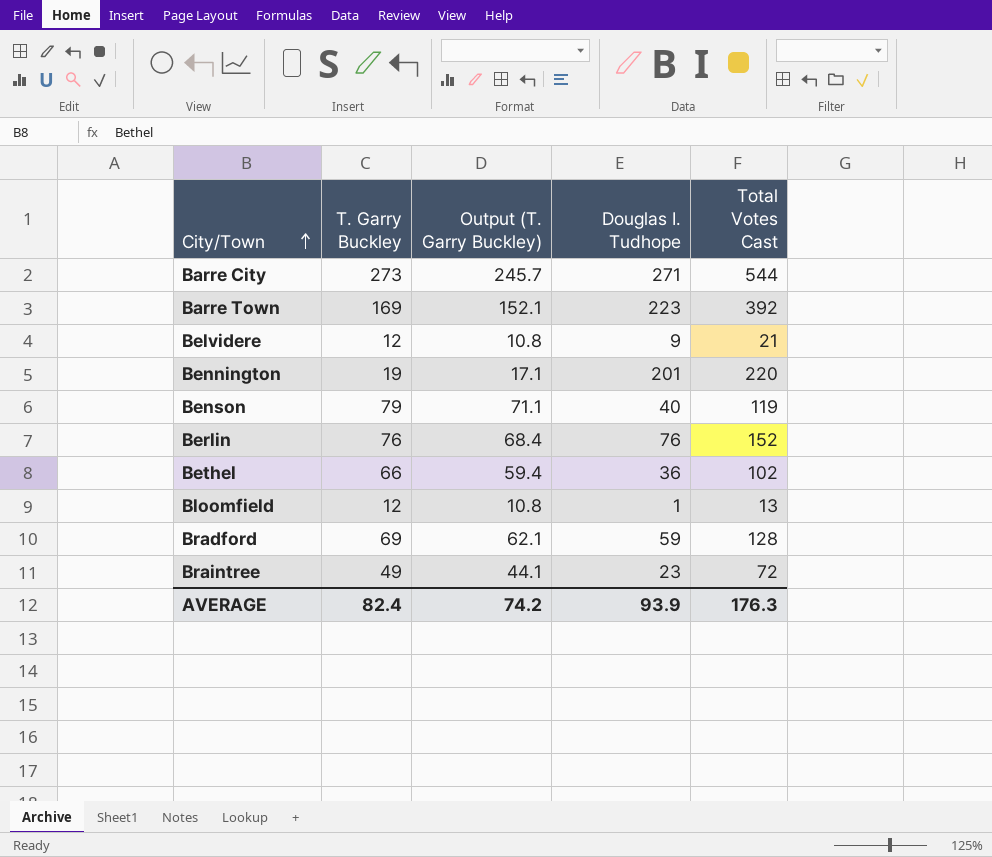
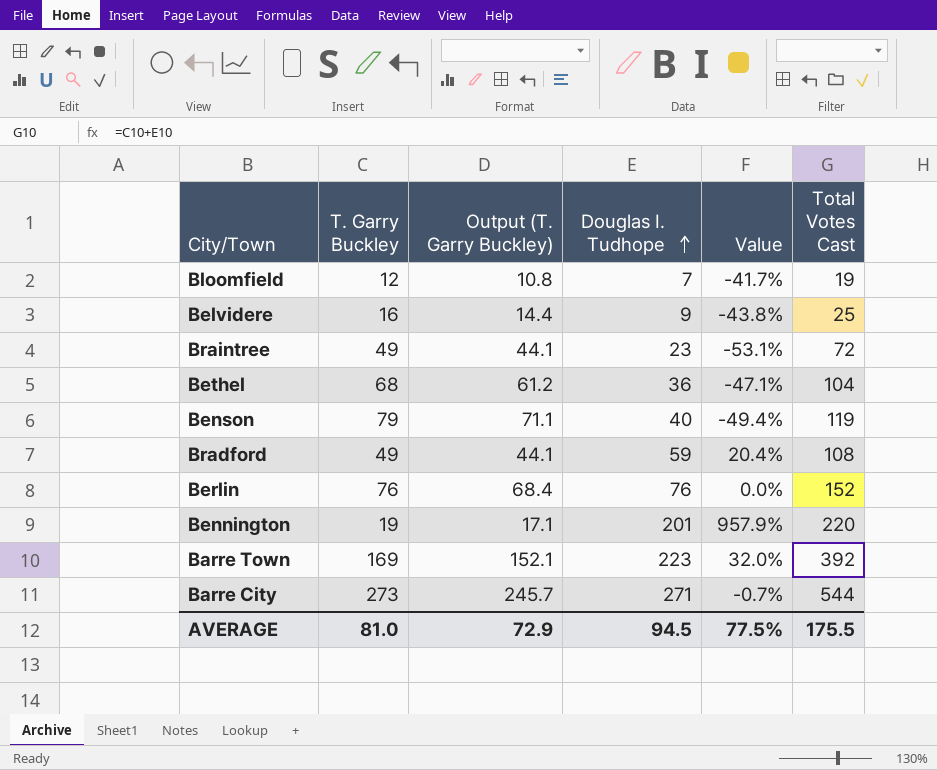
row order: City/Town ascending -> Douglas I. Tudhope ascending
column Value | formula: none -> ([Douglas I. Tudhope] - [T. Garry Buckley]) / [T. Garry Buckley]
Bloomfield | Douglas I. Tudhope: 1 -> 7
Bloomfield | Total Votes Cast: 13 -> 19
Belvidere | T. Garry Buckley: 12 -> 16
Belvidere | Output (T. Garry Buckley): 10.8 -> 14.4
Belvidere | Total Votes Cast: 21 -> 25
Bethel | T. Garry Buckley: 66 -> 68
Bethel | Output (T. Garry Buckley): 59.4 -> 61.2
Bethel | Total Votes Cast: 102 -> 104
Bradford | T. Garry Buckley: 69 -> 49
Bradford | Output (T. Garry Buckley): 62.1 -> 44.1
Bradford | Total Votes Cast: 128 -> 108
AVERAGE | T. Garry Buckley: 82.4 -> 81.0
AVERAGE | Output (T. Garry Buckley): 74.2 -> 72.9
AVERAGE | Douglas I. Tudhope: 93.9 -> 94.5
AVERAGE | Total Votes Cast: 176.3 -> 175.5

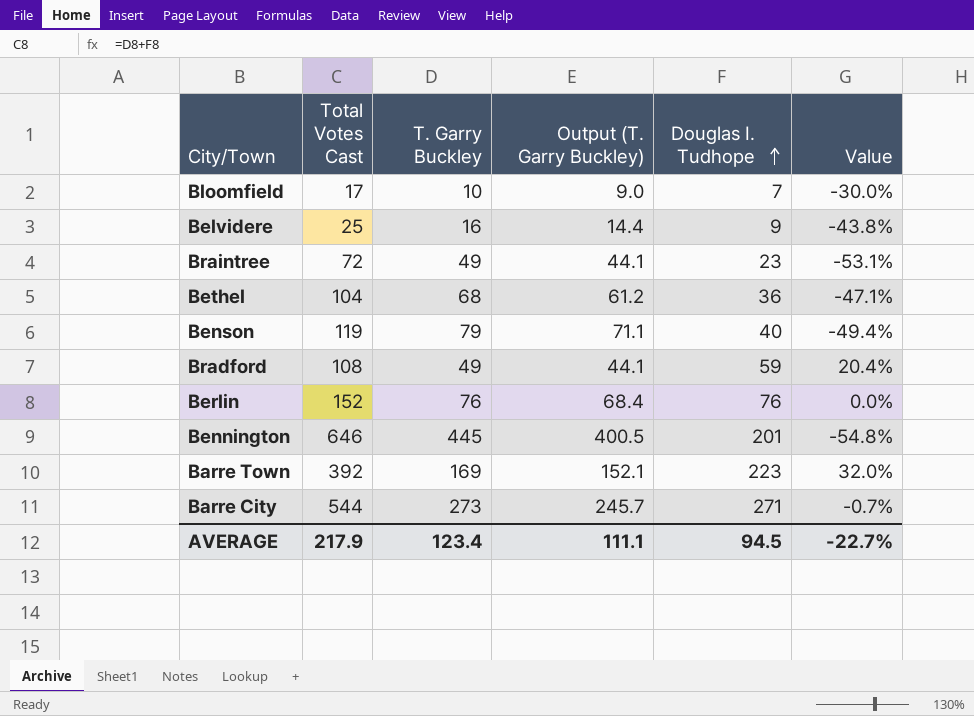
column Total Votes Cast | position: 6 -> 2
Bloomfield | Total Votes Cast: 19 -> 17
Bloomfield | T. Garry Buckley: 12 -> 10
Bloomfield | Output (T. Garry Buckley): 10.8 -> 9.0
Bloomfield | Value: -41.7% -> -30.0%
Bennington | Total Votes Cast: 220 -> 646
Bennington | T. Garry Buckley: 19 -> 445
Bennington | Output (T. Garry Buckley): 17.1 -> 400.5
Bennington | Value: 957.9% -> -54.8%
AVERAGE | Total Votes Cast: 175.5 -> 217.9
AVERAGE | T. Garry Buckley: 81.0 -> 123.4
AVERAGE | Output (T. Garry Buckley): 72.9 -> 111.1
AVERAGE | Value: 77.5% -> -22.7%

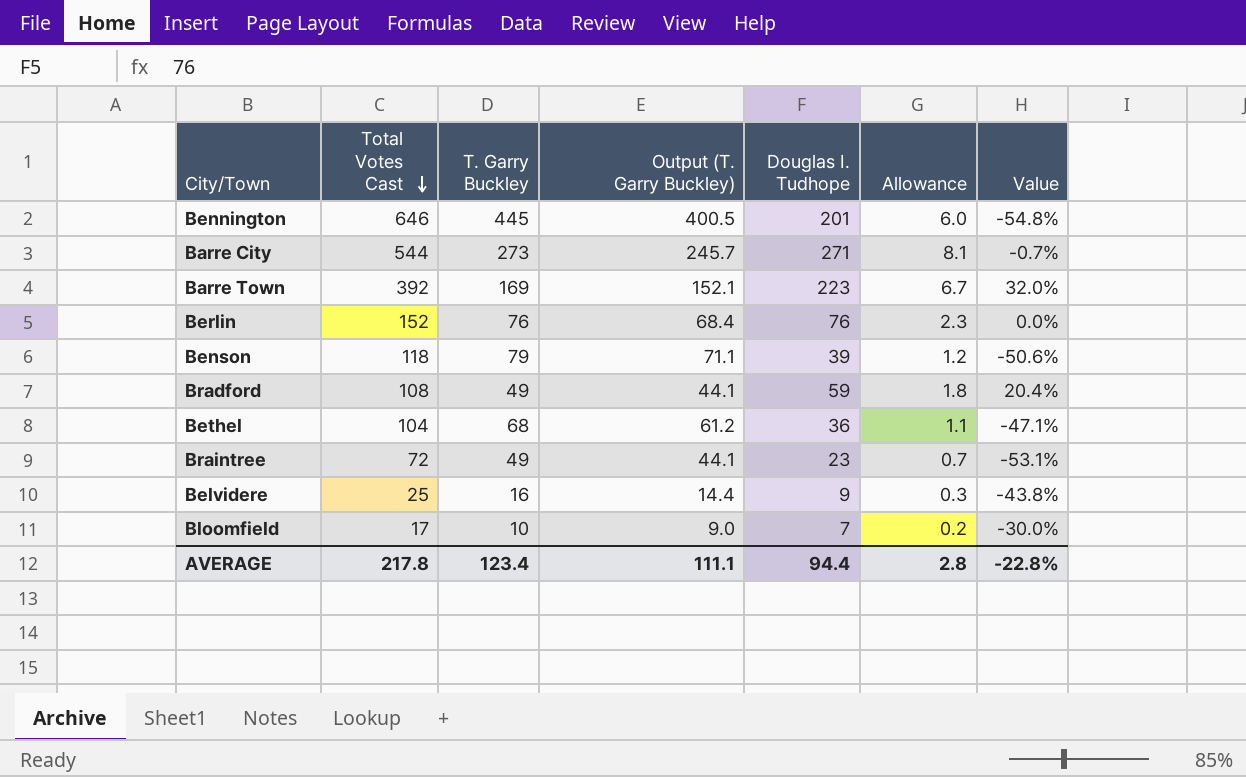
row order: Douglas I. Tudhope ascending -> Total Votes Cast descending
column Allowance | formula: none -> [Douglas I. Tudhope] * 0.03
Benson | Total Votes Cast: 119 -> 118
Benson | Douglas I. Tudhope: 40 -> 39
Benson | Value: -49.4% -> -50.6%
AVERAGE | Total Votes Cast: 217.9 -> 217.8
AVERAGE | Douglas I. Tudhope: 94.5 -> 94.4
AVERAGE | Value: -22.7% -> -22.8%

